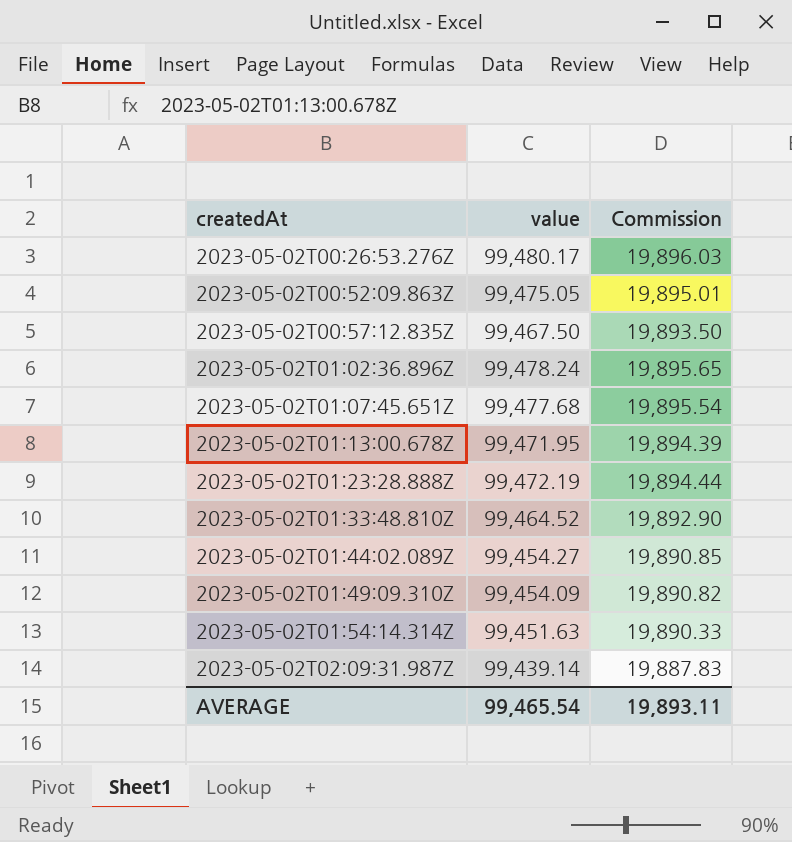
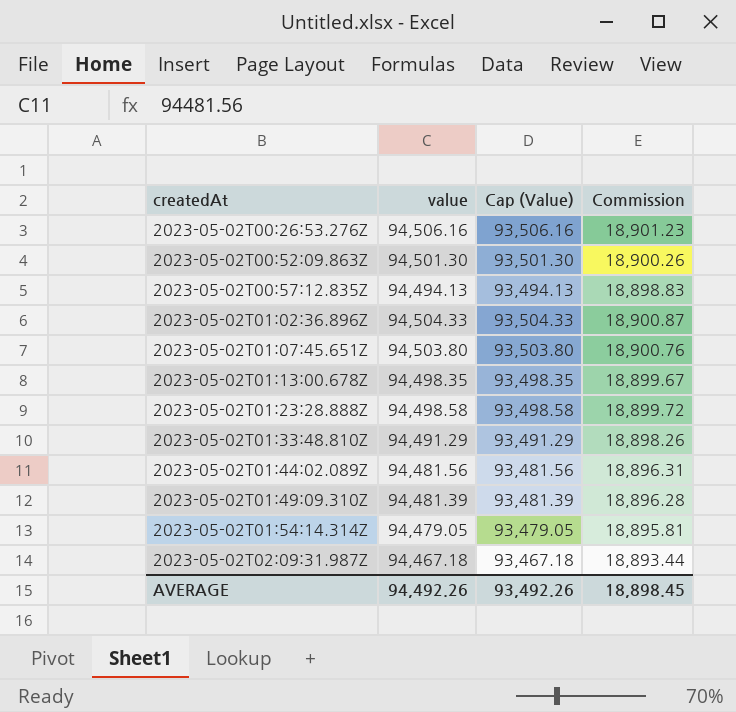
column Cap (Value) | formula: none -> [value] - 1000
2023-05-02T00:26:53.276Z | value: 99,480.17 -> 94,506.16
2023-05-02T00:26:53.276Z | Commission: 19,896.03 -> 18,901.23
2023-05-02T00:52:09.863Z | value: 99,475.05 -> 94,501.30
2023-05-02T00:52:09.863Z | Commission: 19,895.01 -> 18,900.26
2023-05-02T00:57:12.835Z | value: 99,467.50 -> 94,494.13
2023-05-02T00:57:12.835Z | Commission: 19,893.50 -> 18,898.83
2023-05-02T01:02:36.896Z | value: 99,478.24 -> 94,504.33
2023-05-02T01:02:36.896Z | Commission: 19,895.65 -> 18,900.87
2023-05-02T01:07:45.651Z | value: 99,477.68 -> 94,503.80
2023-05-02T01:07:45.651Z | Commission: 19,895.54 -> 18,900.76
2023-05-02T01:13:00.678Z | value: 99,471.95 -> 94,498.35
2023-05-02T01:13:00.678Z | Commission: 19,894.39 -> 18,899.67
2023-05-02T01:23:28.888Z | value: 99,472.19 -> 94,498.58
2023-05-02T01:23:28.888Z | Commission: 19,894.44 -> 18,899.72
2023-05-02T01:33:48.810Z | value: 99,464.52 -> 94,491.29
2023-05-02T01:33:48.810Z | Commission: 19,892.90 -> 18,898.26
2023-05-02T01:44:02.089Z | value: 99,454.27 -> 94,481.56
2023-05-02T01:44:02.089Z | Commission: 19,890.85 -> 18,896.31
2023-05-02T01:49:09.310Z | value: 99,454.09 -> 94,481.39
2023-05-02T01:49:09.310Z | Commission: 19,890.82 -> 18,896.28
2023-05-02T01:54:14.314Z | value: 99,451.63 -> 94,479.05
2023-05-02T01:54:14.314Z | Commission: 19,890.33 -> 18,895.81
2023-05-02T02:09:31.987Z | value: 99,439.14 -> 94,467.18
2023-05-02T02:09:31.987Z | Commission: 19,887.83 -> 18,893.44
AVERAGE | value: 99,465.54 -> 94,492.26
AVERAGE | Commission: 19,893.11 -> 18,898.45

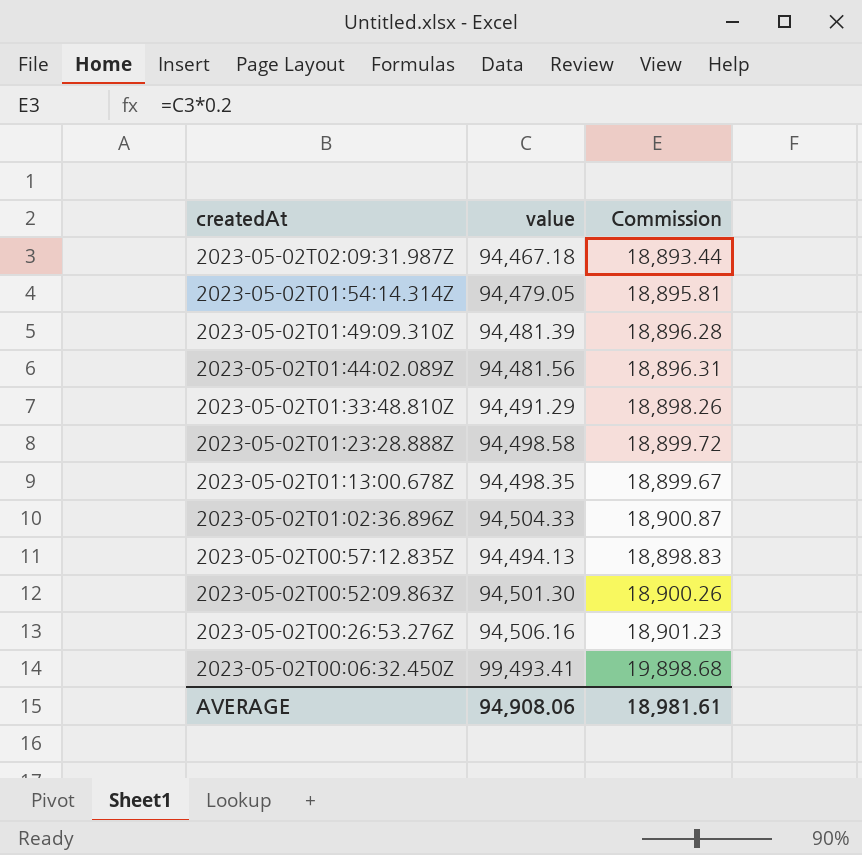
row order: createdAt ascending -> createdAt descending
column Cap (Value) | formula: [value] - 1000 -> none
row 2023-05-02T01:07:45.651Z: 94,503.80 | 93,503.80 | 18,900.76 -> none
row 2023-05-02T00:06:32.450Z: none -> 99,493.41 | 19,898.68
AVERAGE | value: 94,492.26 -> 94,908.06
AVERAGE | Commission: 18,898.45 -> 18,981.61

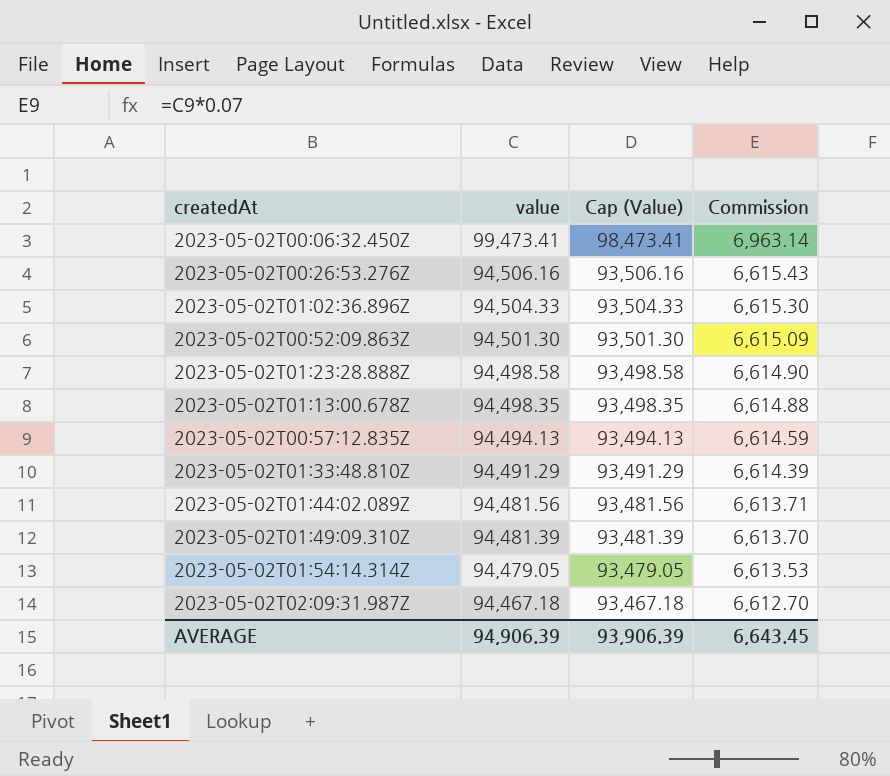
row order: createdAt descending -> value descending
column Cap (Value) | formula: none -> [value] - 1000
column Commission | formula: [value] * 0.2 -> [value] * 0.07
2023-05-02T00:06:32.450Z | value: 99,493.41 -> 99,473.41
AVERAGE | value: 94,908.06 -> 94,906.39
AVERAGE | Commission: 18,981.61 -> 6,643.45

